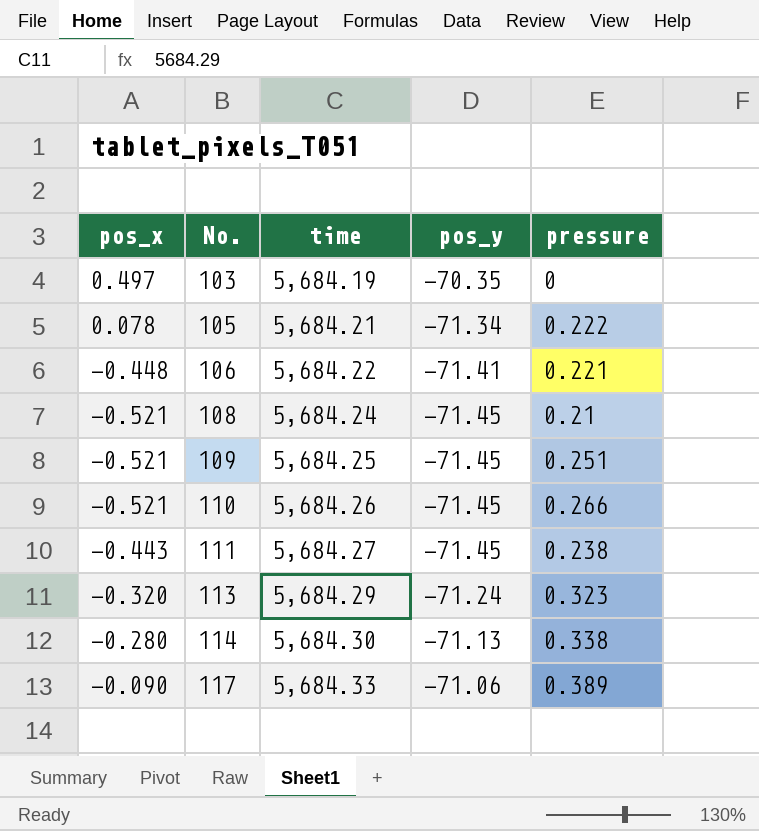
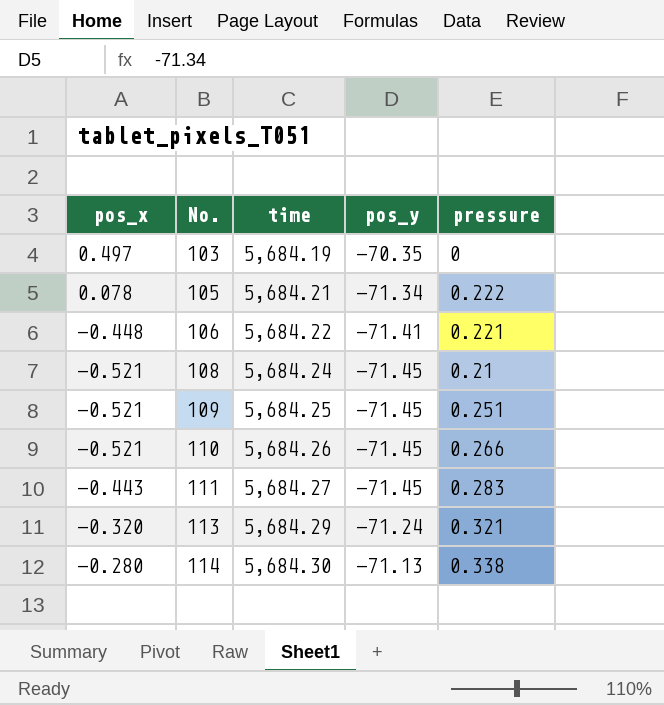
row 117: -0.090 | 5,684.33 | -71.06 | 0.389 -> none
111 | pressure: 0.238 -> 0.283
113 | pressure: 0.323 -> 0.321

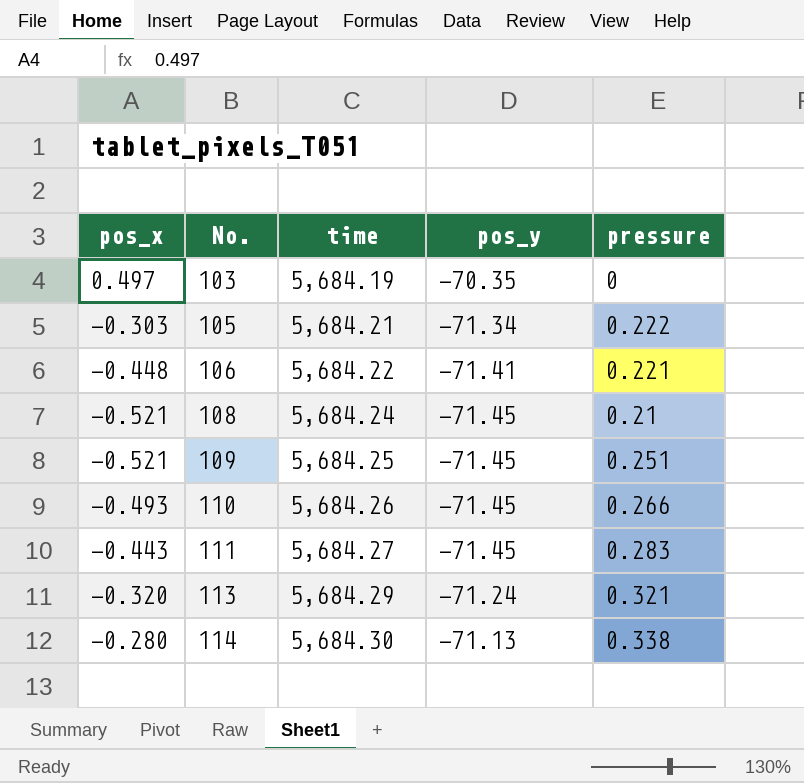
105 | pos_x: 0.078 -> -0.303
110 | pos_x: -0.521 -> -0.493

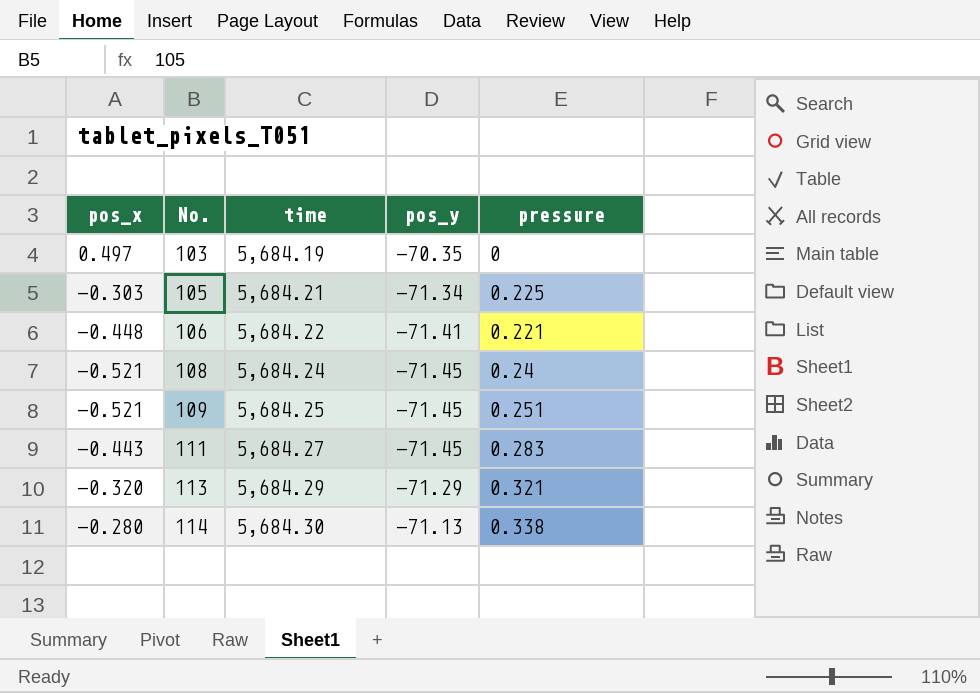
row 110: -0.493 | 5,684.26 | -71.45 | 0.266 -> none
105 | pressure: 0.222 -> 0.225
108 | pressure: 0.21 -> 0.24
113 | pos_y: -71.24 -> -71.29

